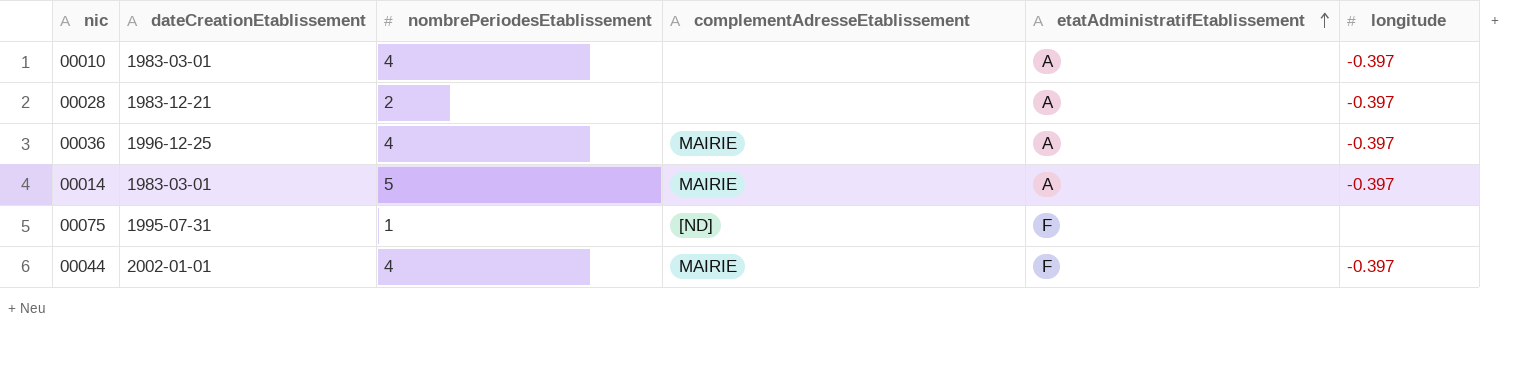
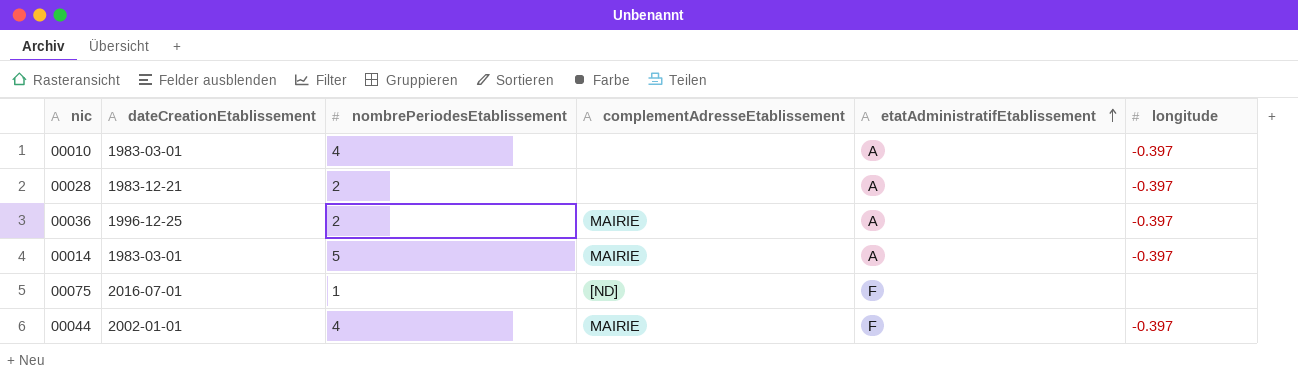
00036 | nombrePeriodesEtablissement: 4 -> 2
00075 | dateCreationEtablissement: 1995-07-31 -> 2016-07-01

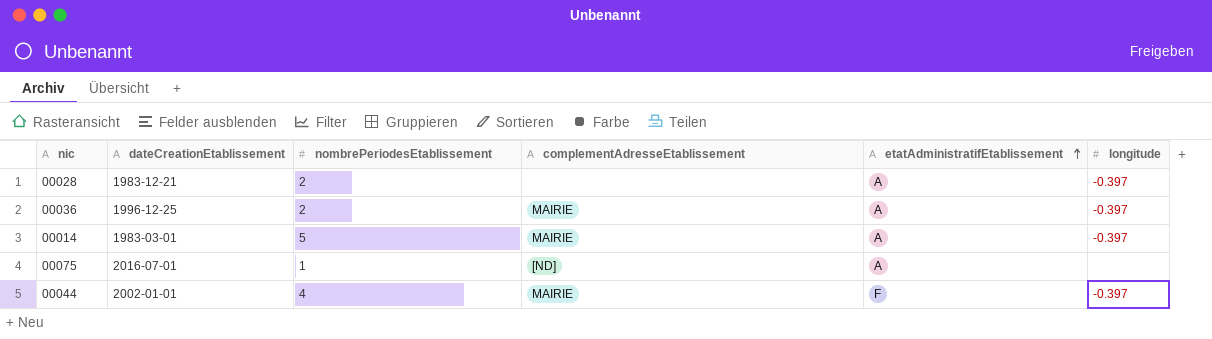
row 00010: 1983-03-01 | 4 | none | A | -0.397 -> none
00075 | etatAdministratifEtablissement: F -> A

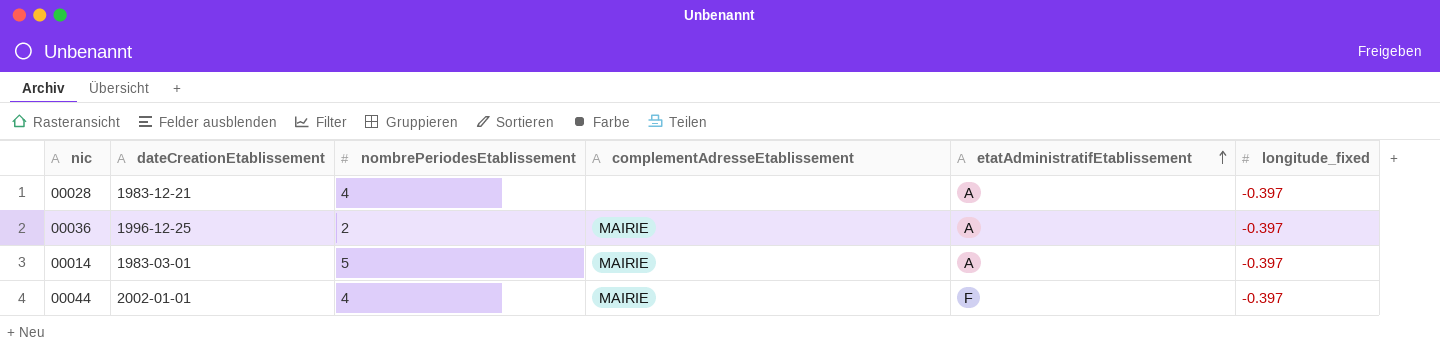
column name: longitude -> longitude_fixed
row 00075: 2016-07-01 | 1 | [ND] | A | none -> none
00028 | nombrePeriodesEtablissement: 2 -> 4

